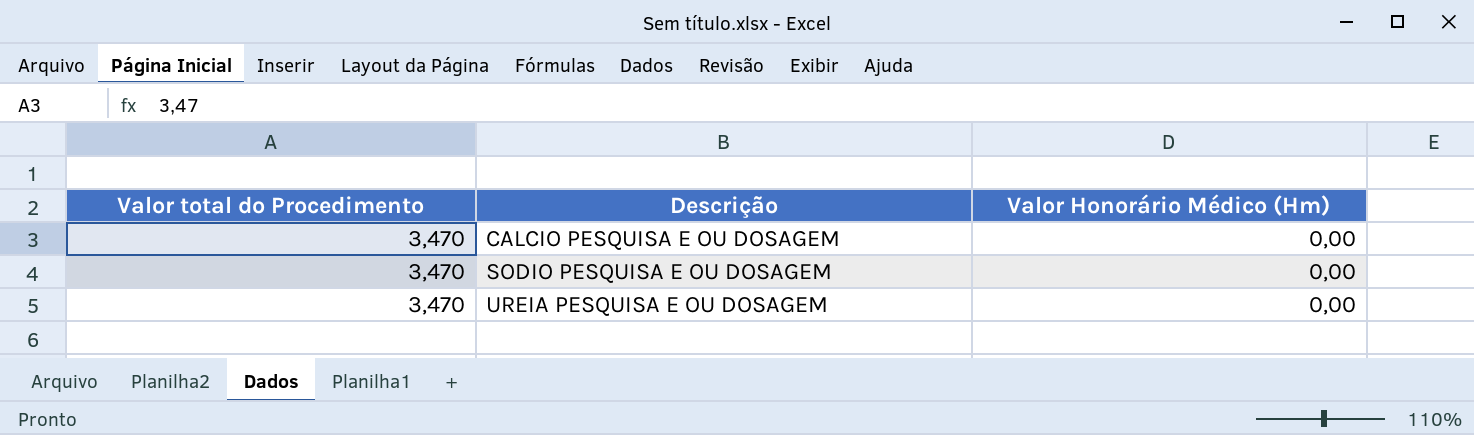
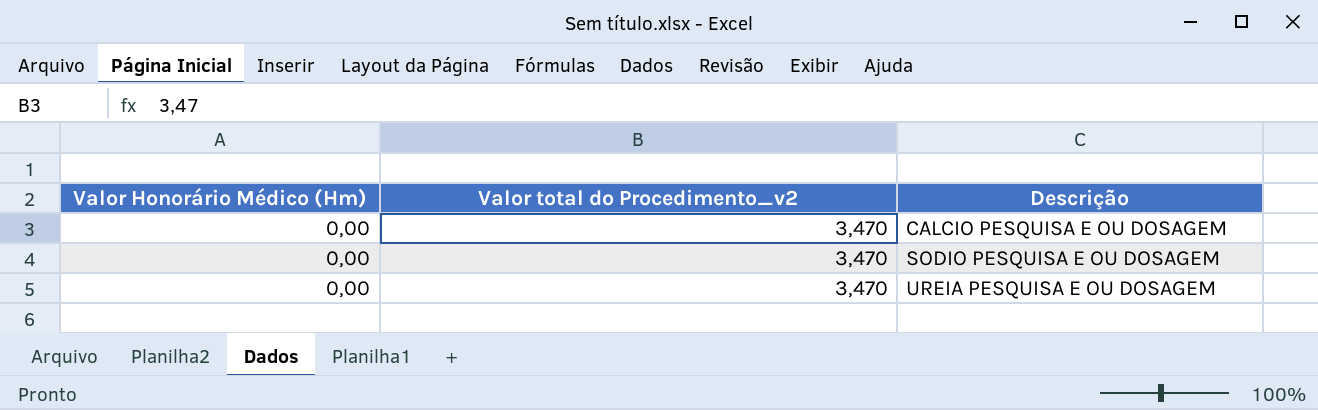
column Valor Honorário Médico (Hm) | position: 3 -> 1
column name: Valor total do Procedimento -> Valor total do Procedimento_v2

